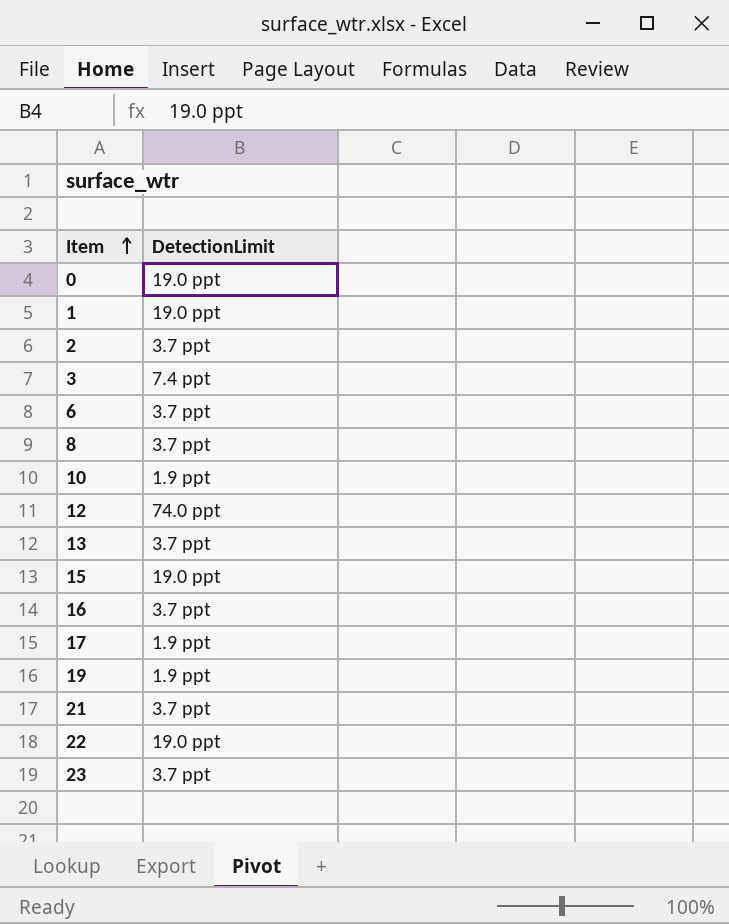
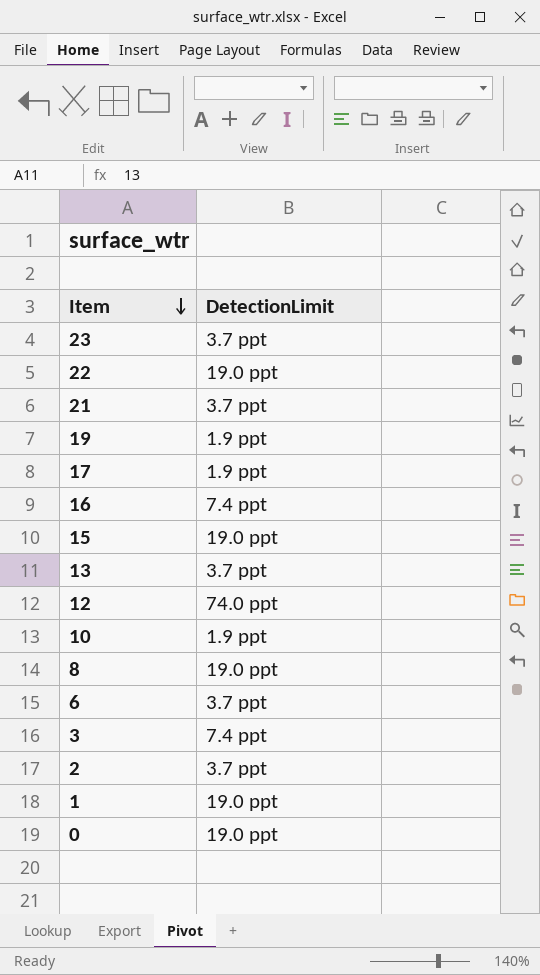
row order: Item ascending -> Item descending
16 | DetectionLimit: 3.7 ppt -> 7.4 ppt
8 | DetectionLimit: 3.7 ppt -> 19.0 ppt

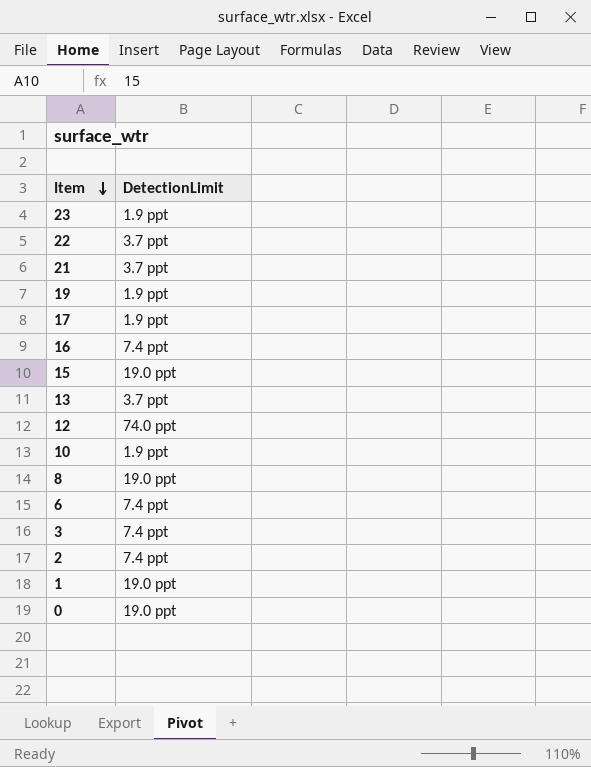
23 | DetectionLimit: 3.7 ppt -> 1.9 ppt
22 | DetectionLimit: 19.0 ppt -> 3.7 ppt
6 | DetectionLimit: 3.7 ppt -> 7.4 ppt
2 | DetectionLimit: 3.7 ppt -> 7.4 ppt

